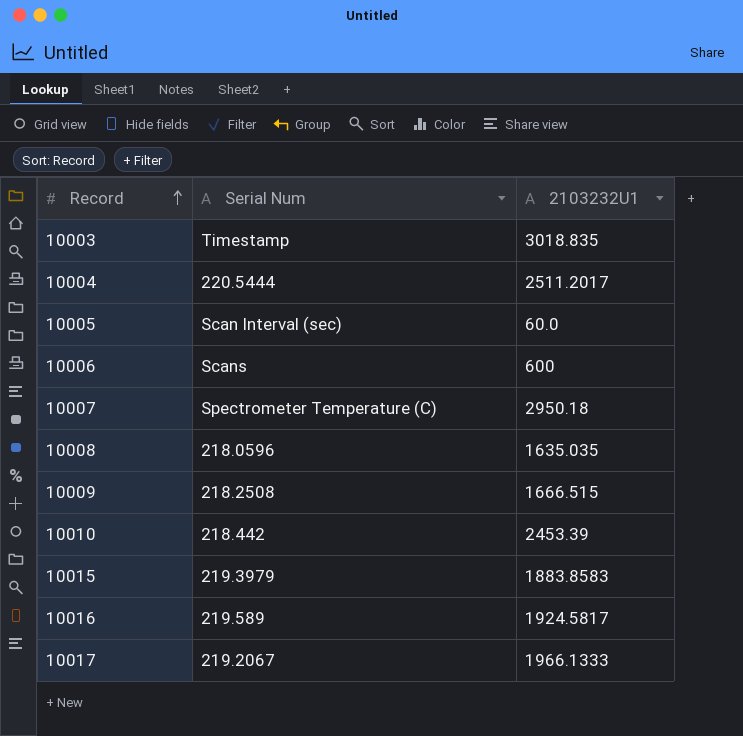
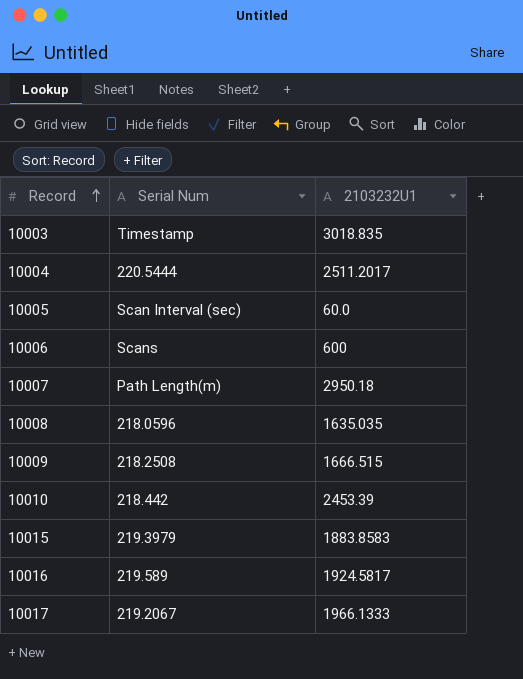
10007 | Serial Num: Spectrometer Temperature (C) -> Path Length(m)

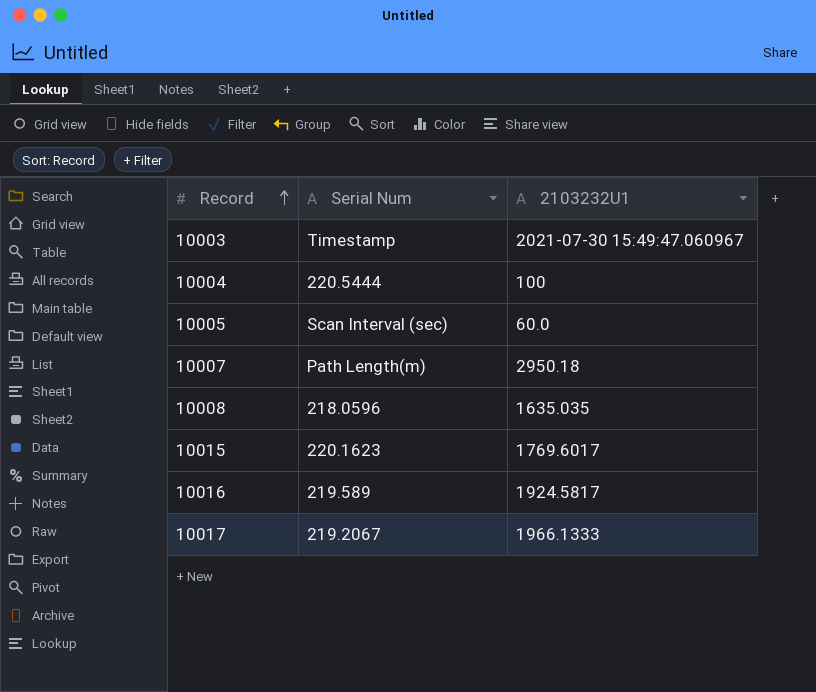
row 10006: Scans | 600 -> none
row 10009: 218.2508 | 1666.515 -> none
row 10010: 218.442 | 2453.39 -> none
10003 | 2103232U1: 3018.835 -> 2021-07-30 15:49:47.060967
10004 | 2103232U1: 2511.2017 -> 100
10015 | Serial Num: 219.3979 -> 220.1623
10015 | 2103232U1: 1883.8583 -> 1769.6017

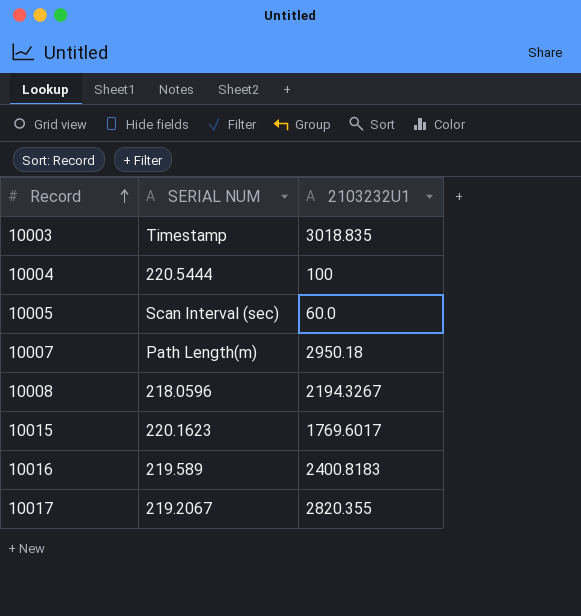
column name: Serial Num -> SERIAL NUM
10003 | 2103232U1: 2021-07-30 15:49:47.060967 -> 3018.835
10008 | 2103232U1: 1635.035 -> 2194.3267
10016 | 2103232U1: 1924.5817 -> 2400.8183
10017 | 2103232U1: 1966.1333 -> 2820.355

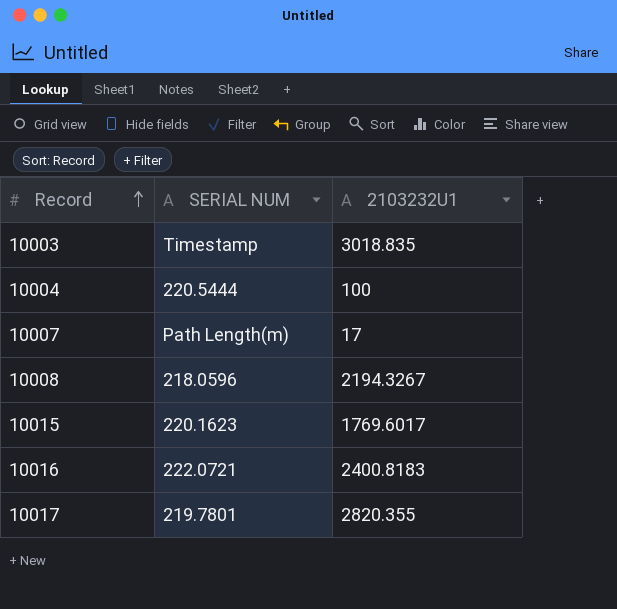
row 10005: Scan Interval (sec) | 60.0 -> none
10007 | 2103232U1: 2950.18 -> 17
10016 | SERIAL NUM: 219.589 -> 222.0721
10017 | SERIAL NUM: 219.2067 -> 219.7801

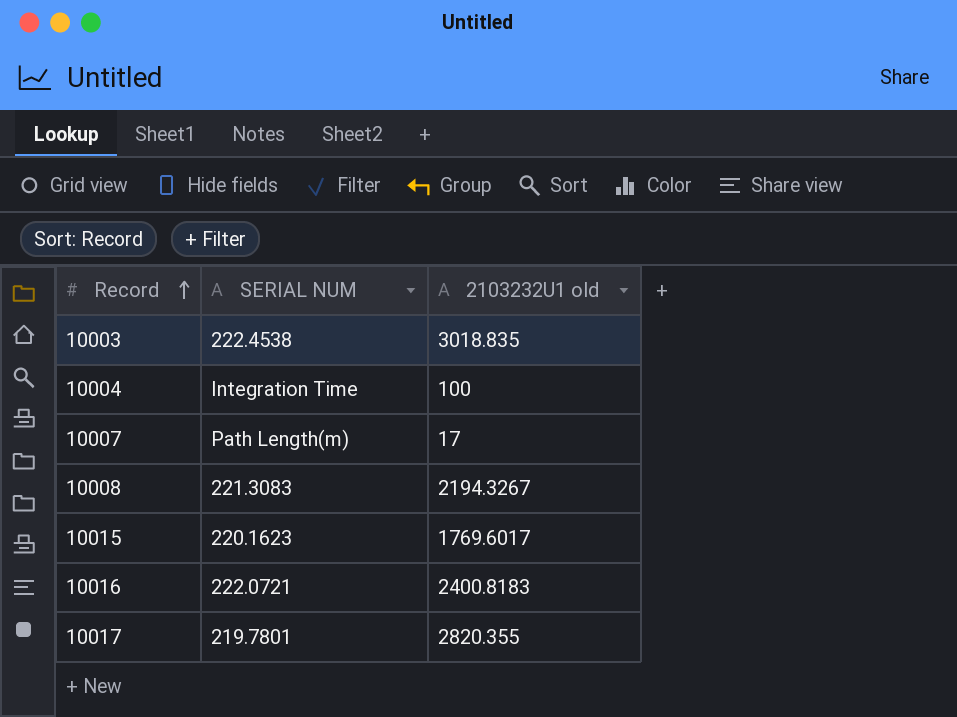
column name: 2103232U1 -> 2103232U1 old
10003 | SERIAL NUM: Timestamp -> 222.4538
10004 | SERIAL NUM: 220.5444 -> Integration Time
10008 | SERIAL NUM: 218.0596 -> 221.3083

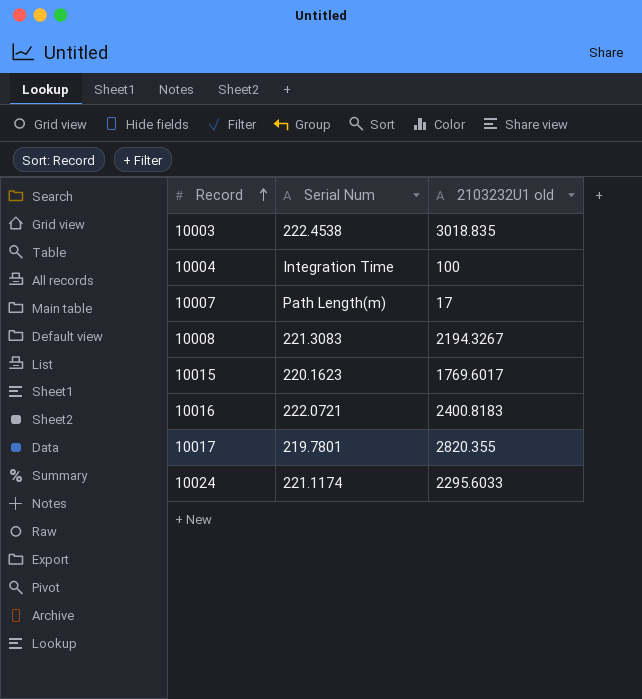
column name: SERIAL NUM -> Serial Num
row 10024: none -> 221.1174 | 2295.6033

